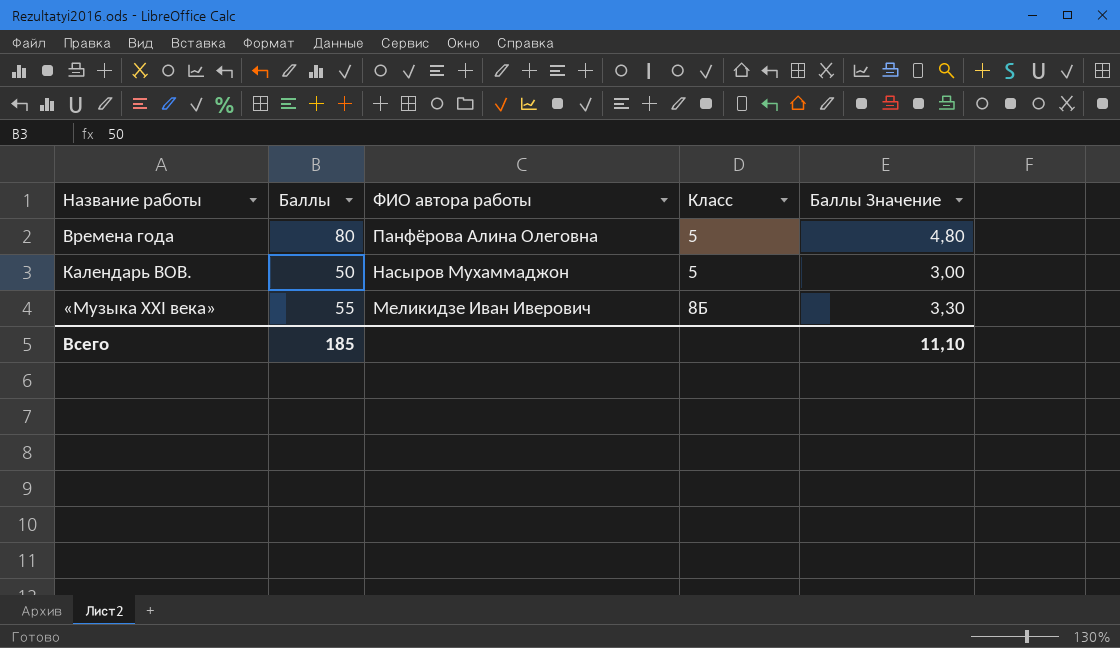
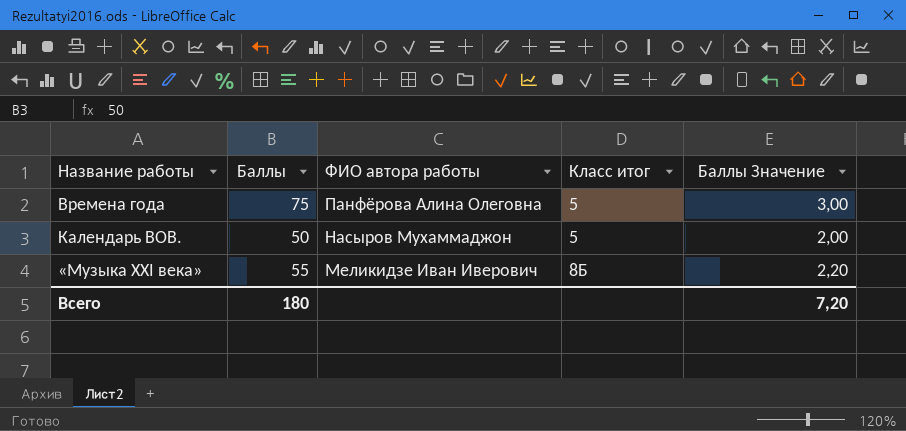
column name: Класс -> Класс итог
column Баллы Значение | formula: [Баллы] * 0,06 -> [Баллы] * 0,04
Времена года | Баллы: 80 -> 75
Всего | Баллы: 185 -> 180
Всего | Баллы Значение: 11,10 -> 7,20

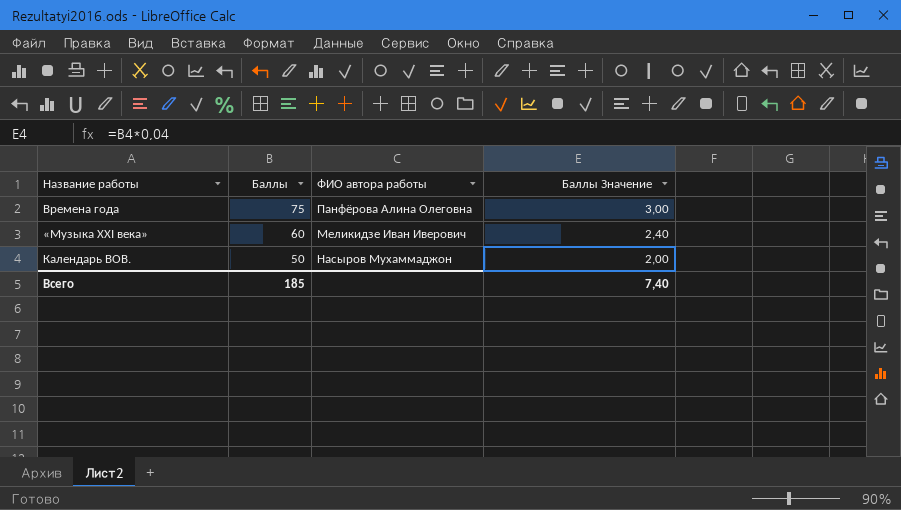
row order: ФИО автора работы descending -> Баллы descending
column Класс итог | position: 4 -> none
«Музыка XXI века» | Баллы: 55 -> 60
«Музыка XXI века» | Баллы Значение: 2,20 -> 2,40
Всего | Баллы: 180 -> 185
Всего | Баллы Значение: 7,20 -> 7,40

